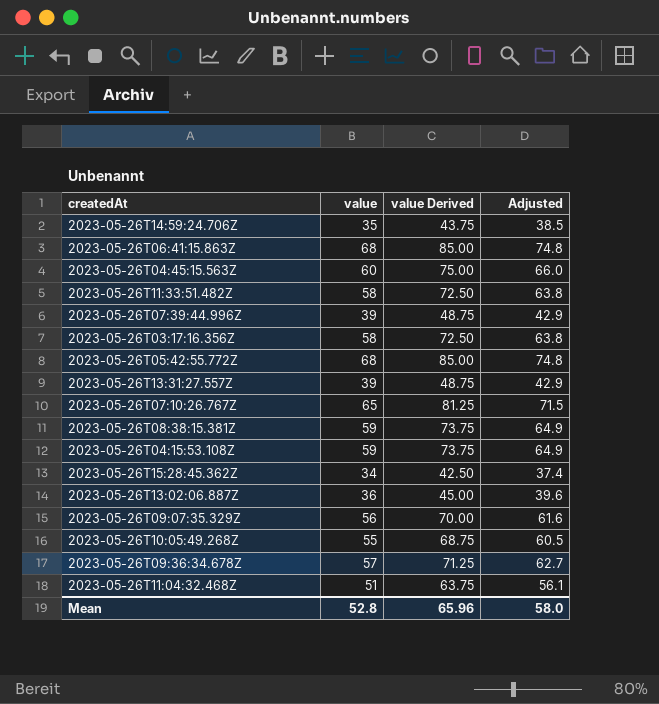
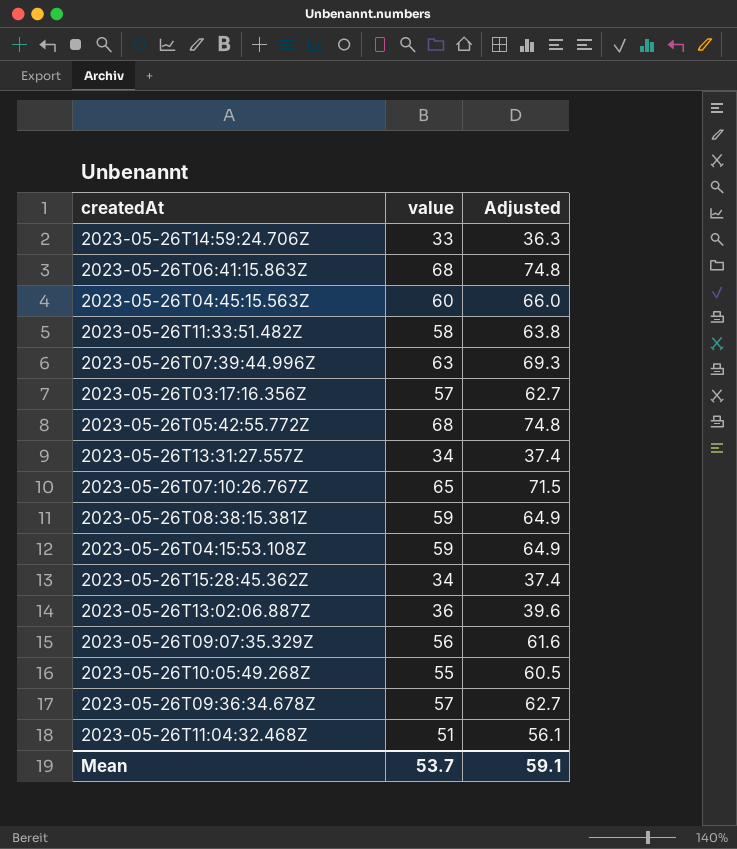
column value Derived | formula: [value] * 1.25 -> none
2023-05-26T14:59:24.706Z | value: 35 -> 33
2023-05-26T14:59:24.706Z | Adjusted: 38.5 -> 36.3
2023-05-26T07:39:44.996Z | value: 39 -> 63
2023-05-26T07:39:44.996Z | Adjusted: 42.9 -> 69.3
2023-05-26T03:17:16.356Z | value: 58 -> 57
2023-05-26T03:17:16.356Z | Adjusted: 63.8 -> 62.7
2023-05-26T13:31:27.557Z | value: 39 -> 34
2023-05-26T13:31:27.557Z | Adjusted: 42.9 -> 37.4
Mean | value: 52.8 -> 53.7
Mean | Adjusted: 58.0 -> 59.1

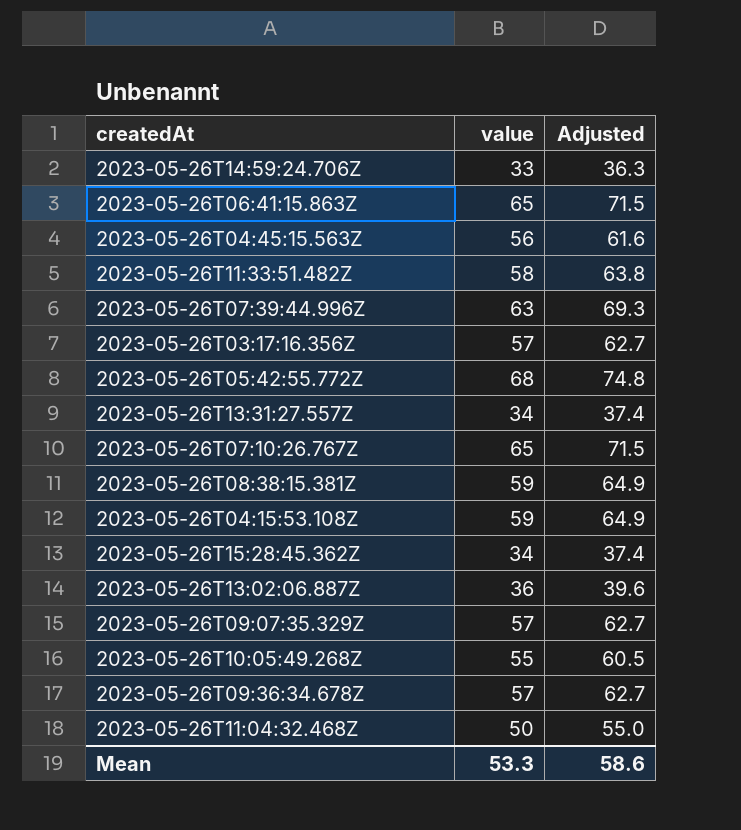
2023-05-26T06:41:15.863Z | value: 68 -> 65
2023-05-26T06:41:15.863Z | Adjusted: 74.8 -> 71.5
2023-05-26T04:45:15.563Z | value: 60 -> 56
2023-05-26T04:45:15.563Z | Adjusted: 66.0 -> 61.6
2023-05-26T09:07:35.329Z | value: 56 -> 57
2023-05-26T09:07:35.329Z | Adjusted: 61.6 -> 62.7
2023-05-26T11:04:32.468Z | value: 51 -> 50
2023-05-26T11:04:32.468Z | Adjusted: 56.1 -> 55.0
Mean | value: 53.7 -> 53.3
Mean | Adjusted: 59.1 -> 58.6

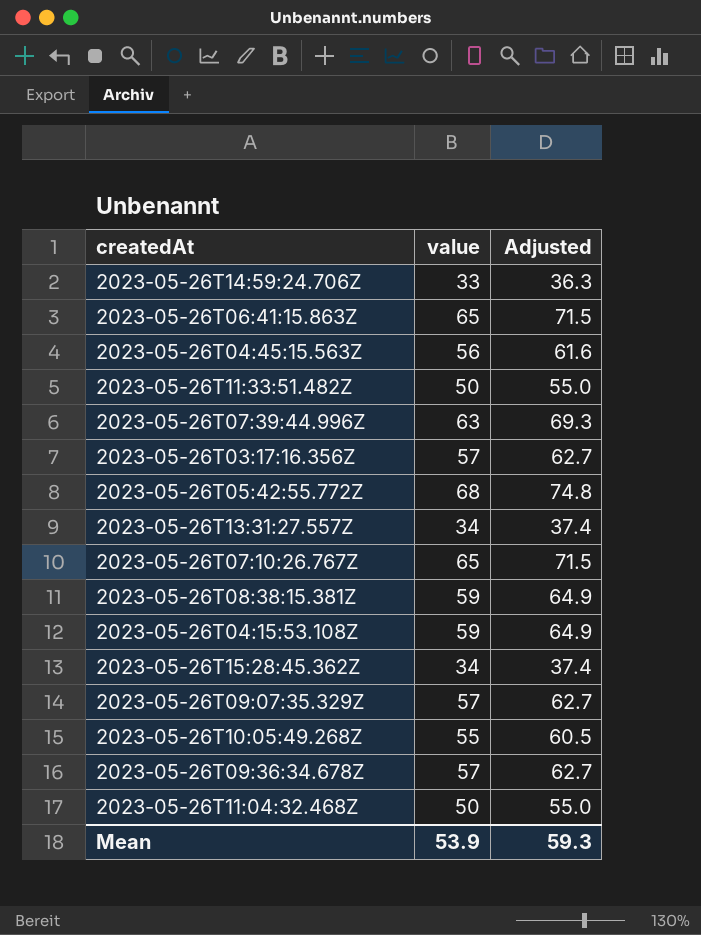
row 2023-05-26T13:02:06.887Z: 36 | 39.6 -> none
2023-05-26T11:33:51.482Z | value: 58 -> 50
2023-05-26T11:33:51.482Z | Adjusted: 63.8 -> 55.0
Mean | value: 53.3 -> 53.9
Mean | Adjusted: 58.6 -> 59.3

